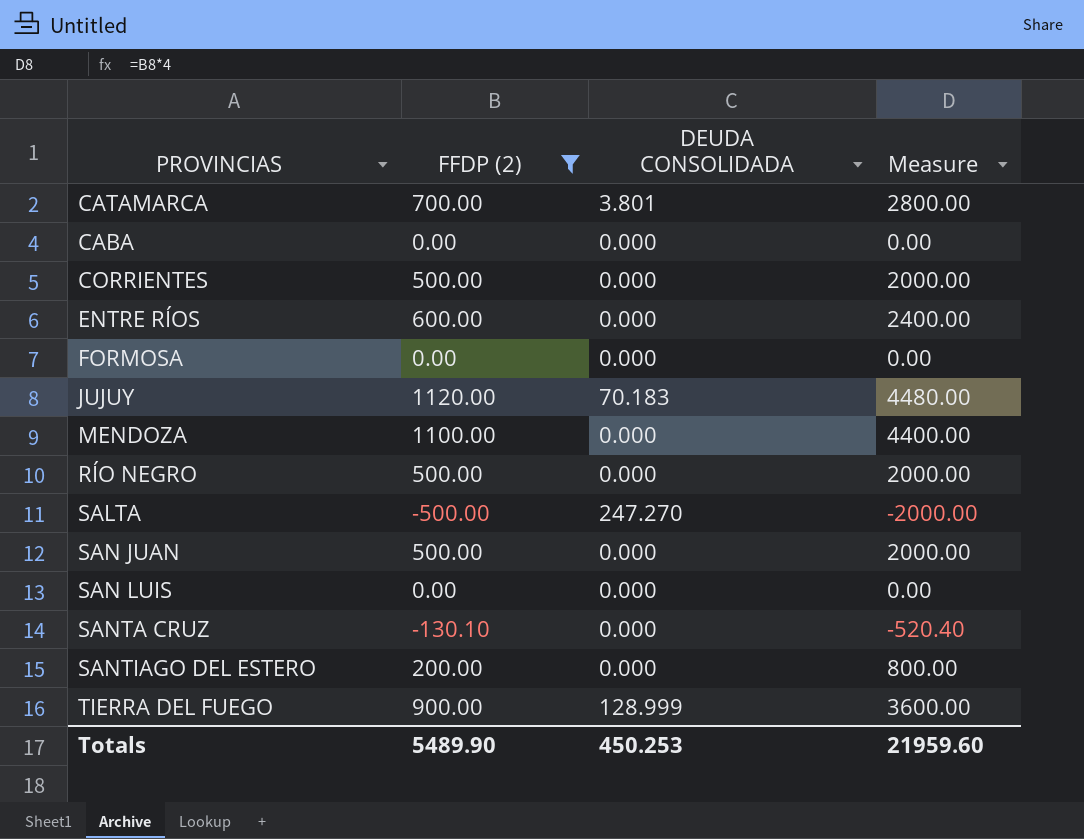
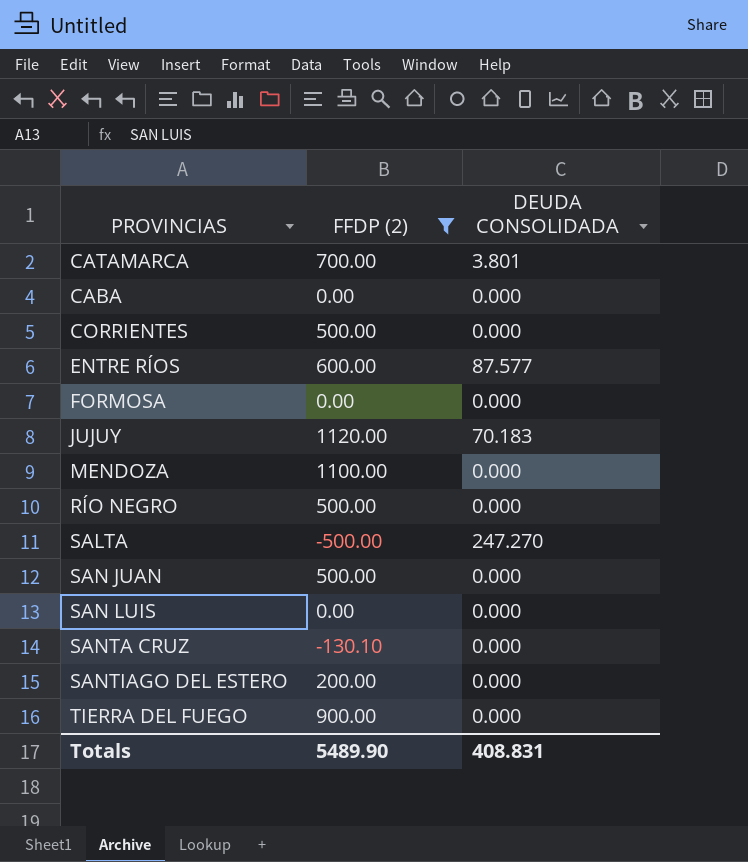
column Measure | formula: [FFDP (2)] * 4 -> none
ENTRE RÍOS | DEUDA CONSOLIDADA: 0.000 -> 87.577
TIERRA DEL FUEGO | DEUDA CONSOLIDADA: 128.999 -> 0.000
Totals | DEUDA CONSOLIDADA: 450.253 -> 408.831

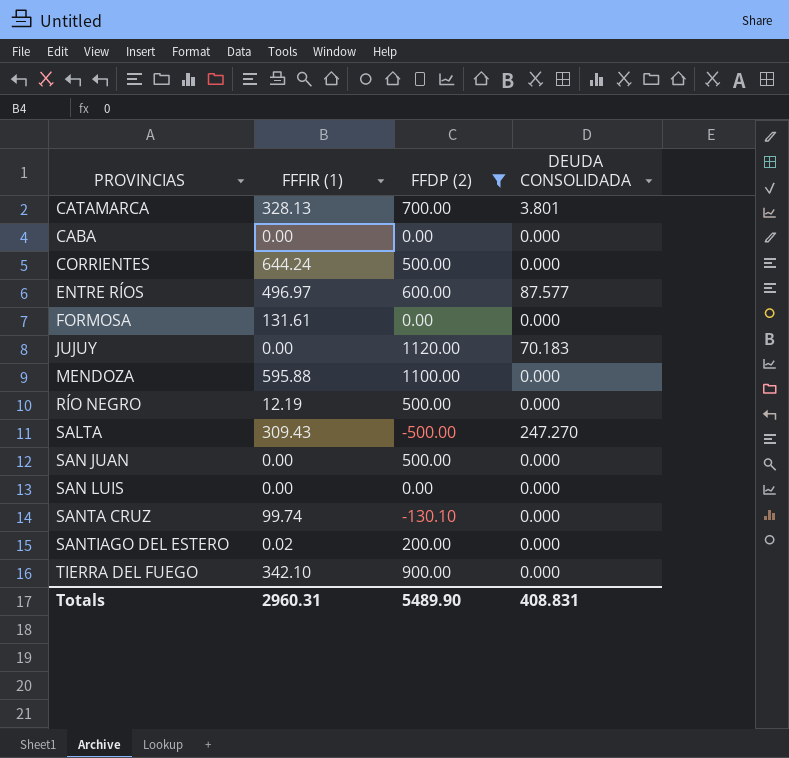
column FFFIR (1) | position: none -> 2

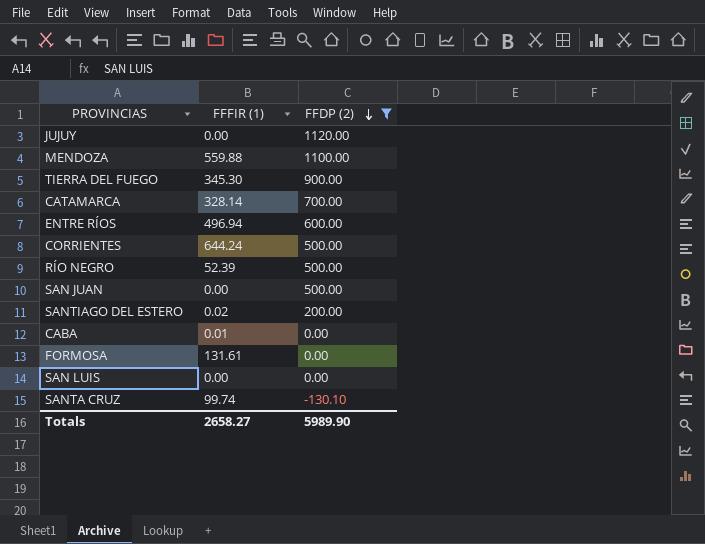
row order: none -> FFDP (2) descending
column DEUDA CONSOLIDADA | position: 4 -> none
row SALTA: 309.43 | -500.00 | 247.270 -> none
MENDOZA | FFFIR (1): 595.88 -> 559.88
TIERRA DEL FUEGO | FFFIR (1): 342.10 -> 345.30
CATAMARCA | FFFIR (1): 328.13 -> 328.14
ENTRE RÍOS | FFFIR (1): 496.97 -> 496.94
RÍO NEGRO | FFFIR (1): 12.19 -> 52.39
CABA | FFFIR (1): 0.00 -> 0.01
Totals | FFFIR (1): 2960.31 -> 2658.27
Totals | FFDP (2): 5489.90 -> 5989.90

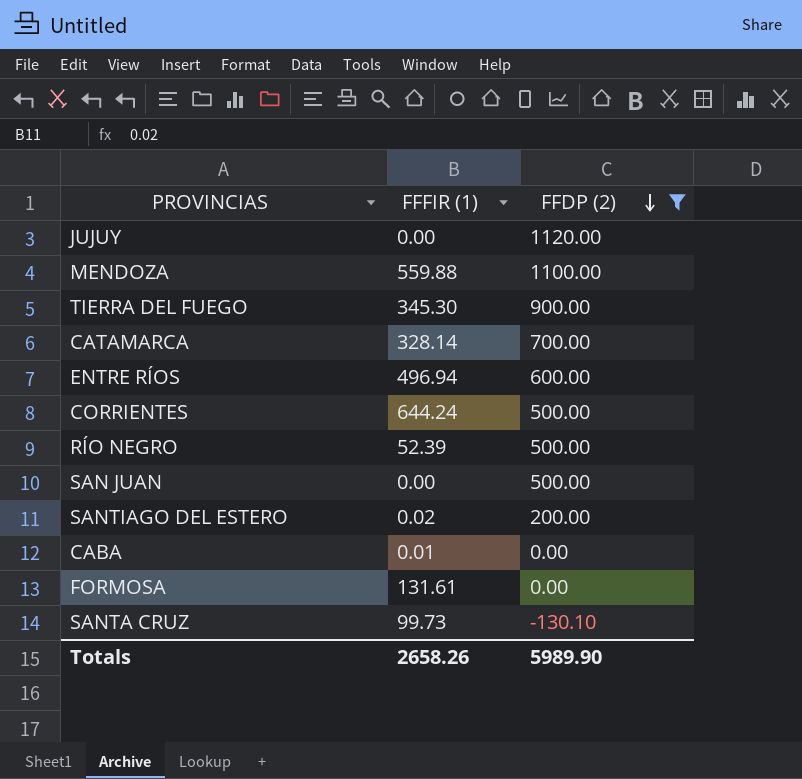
row SAN LUIS: 0.00 | 0.00 -> none
SANTA CRUZ | FFFIR (1): 99.74 -> 99.73
Totals | FFFIR (1): 2658.27 -> 2658.26

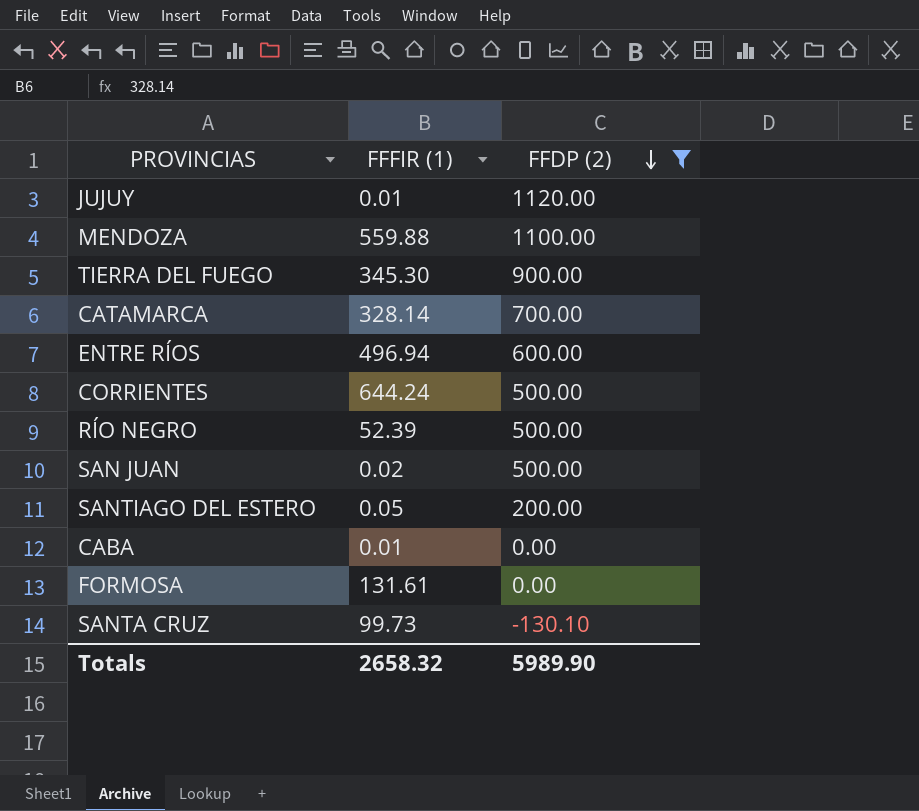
JUJUY | FFFIR (1): 0.00 -> 0.01
SAN JUAN | FFFIR (1): 0.00 -> 0.02
SANTIAGO DEL ESTERO | FFFIR (1): 0.02 -> 0.05
Totals | FFFIR (1): 2658.26 -> 2658.32

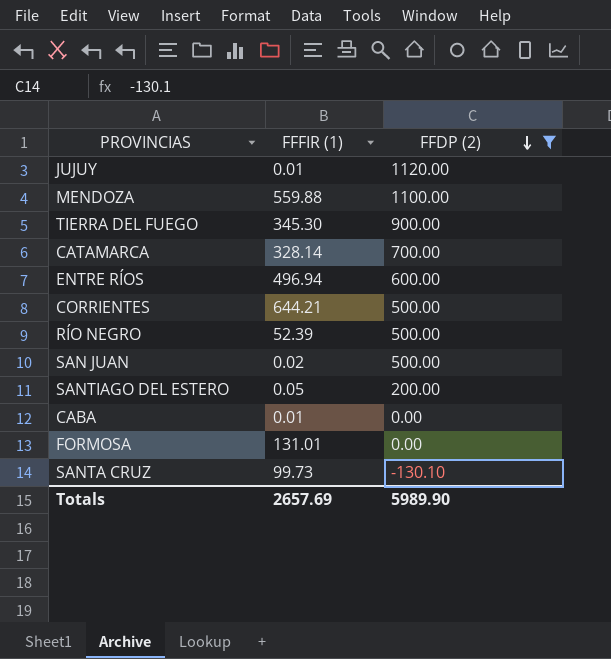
CORRIENTES | FFFIR (1): 644.24 -> 644.21
FORMOSA | FFFIR (1): 131.61 -> 131.01
Totals | FFFIR (1): 2658.32 -> 2657.69

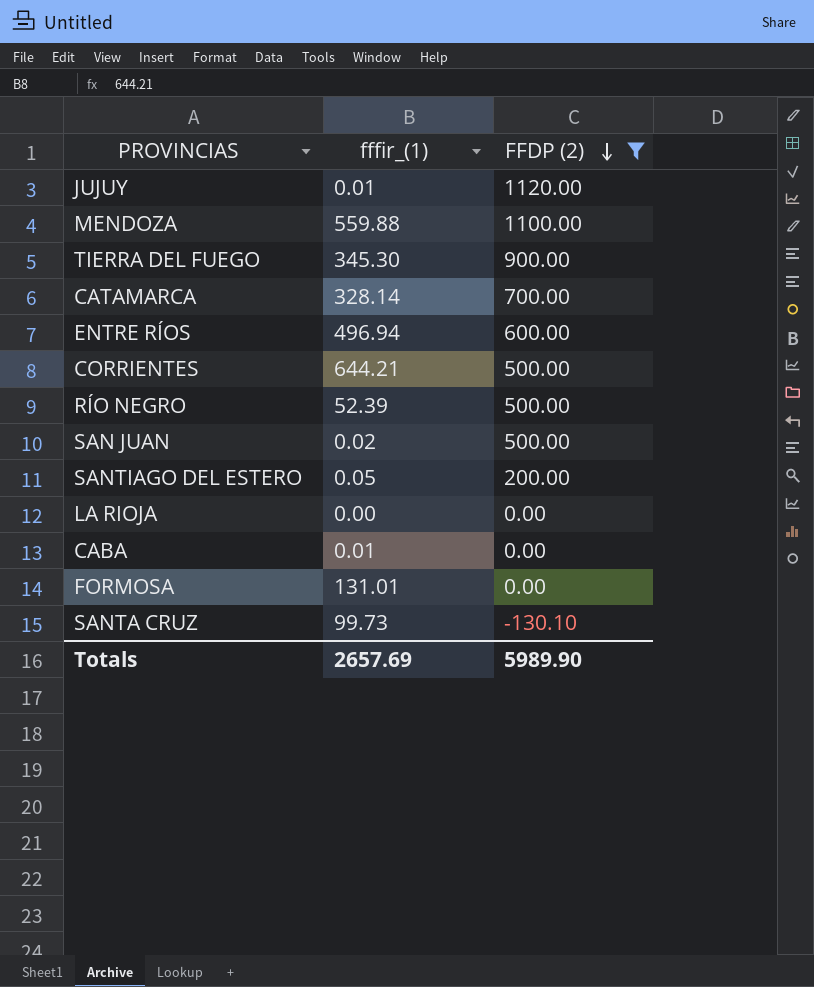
column name: FFFIR (1) -> fffir_(1)
row LA RIOJA: none -> 0.00 | 0.00

